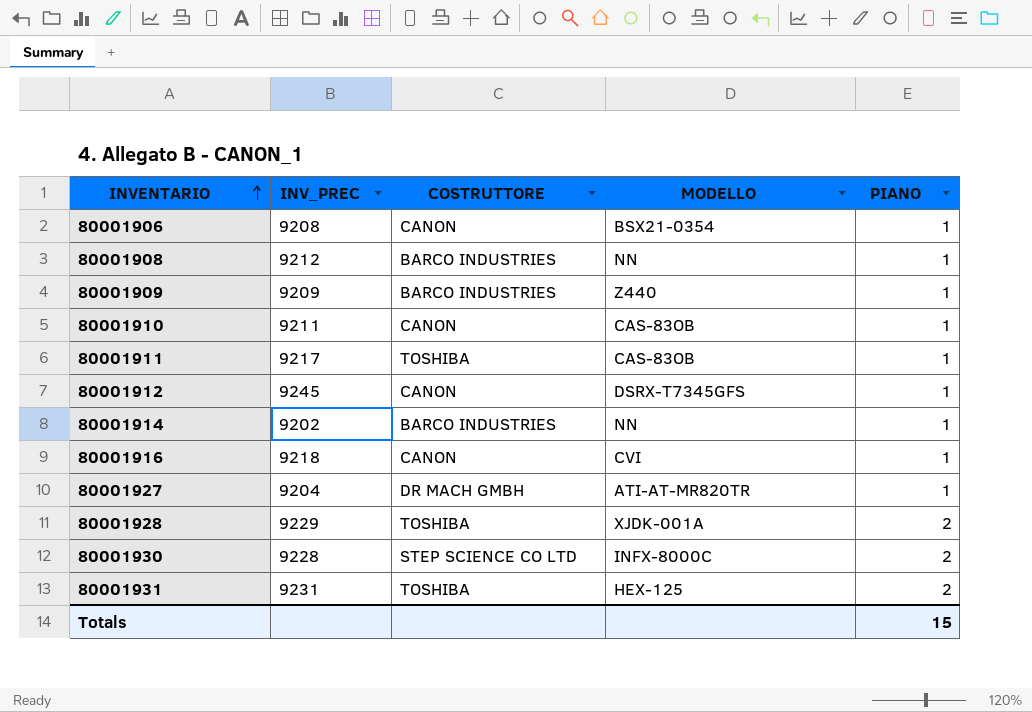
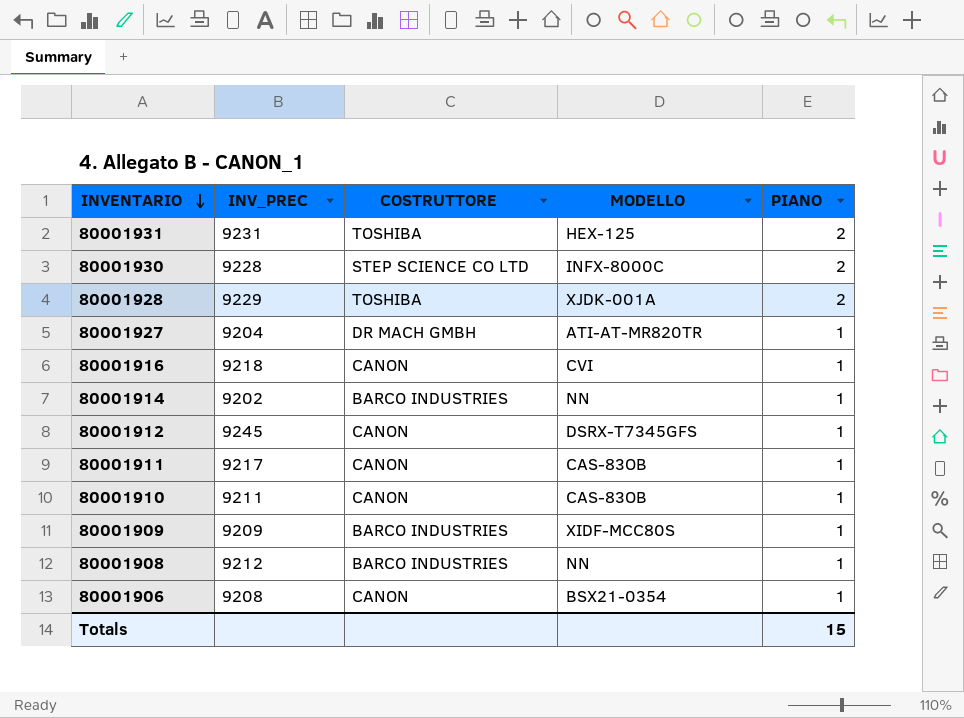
row order: INVENTARIO ascending -> INVENTARIO descending
80001911 | COSTRUTTORE: TOSHIBA -> CANON
80001909 | MODELLO: Z440 -> XIDF-MCC80S

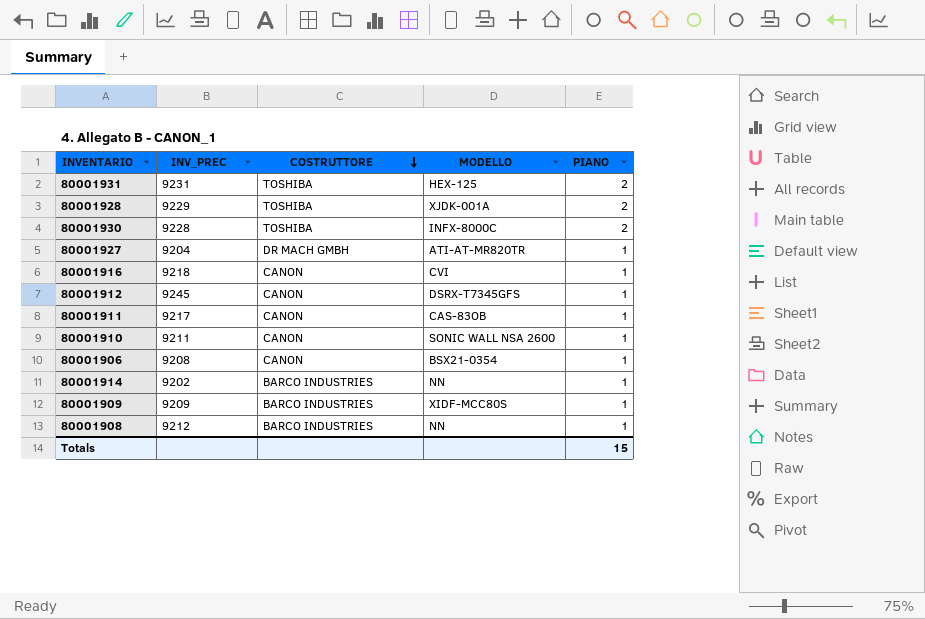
row order: INVENTARIO descending -> COSTRUTTORE descending
80001930 | COSTRUTTORE: STEP SCIENCE CO LTD -> TOSHIBA
80001910 | MODELLO: CAS-83OB -> SONIC WALL NSA 2600

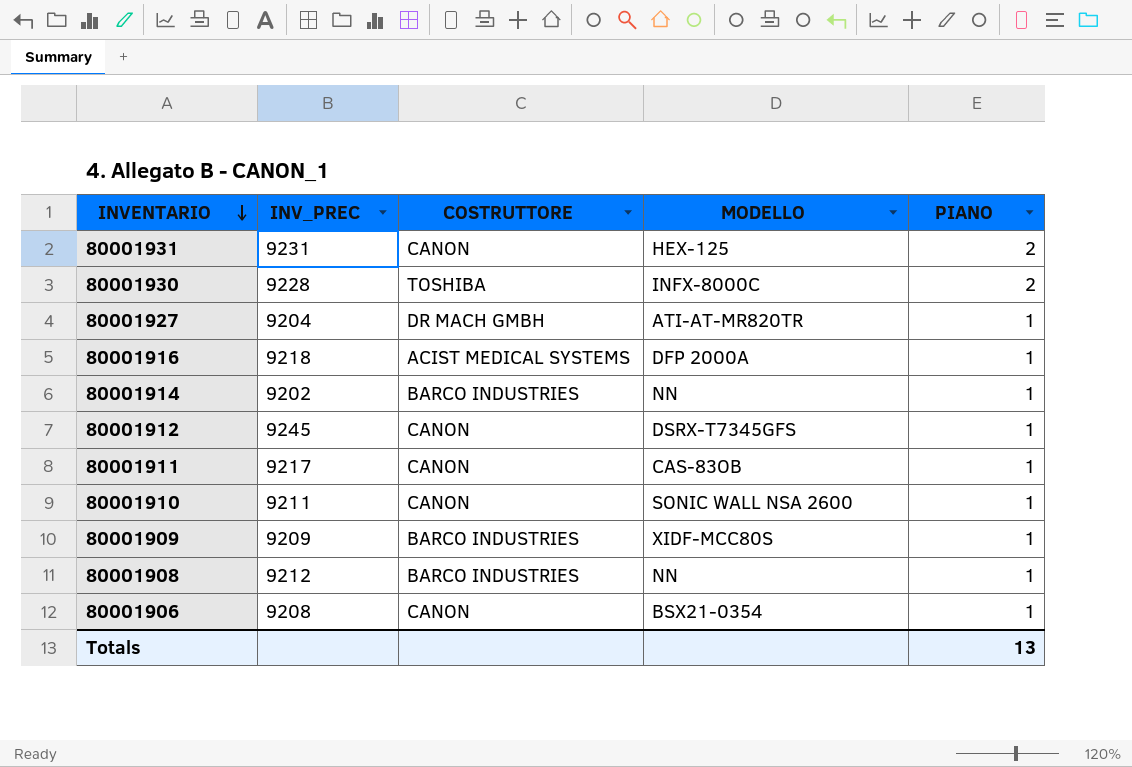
row order: COSTRUTTORE descending -> INVENTARIO descending
row 80001928: 9229 | TOSHIBA | XJDK-001A | 2 -> none
80001931 | COSTRUTTORE: TOSHIBA -> CANON
80001916 | COSTRUTTORE: CANON -> ACIST MEDICAL SYSTEMS
80001916 | MODELLO: CVI -> DFP 2000A
Totals | PIANO: 15 -> 13

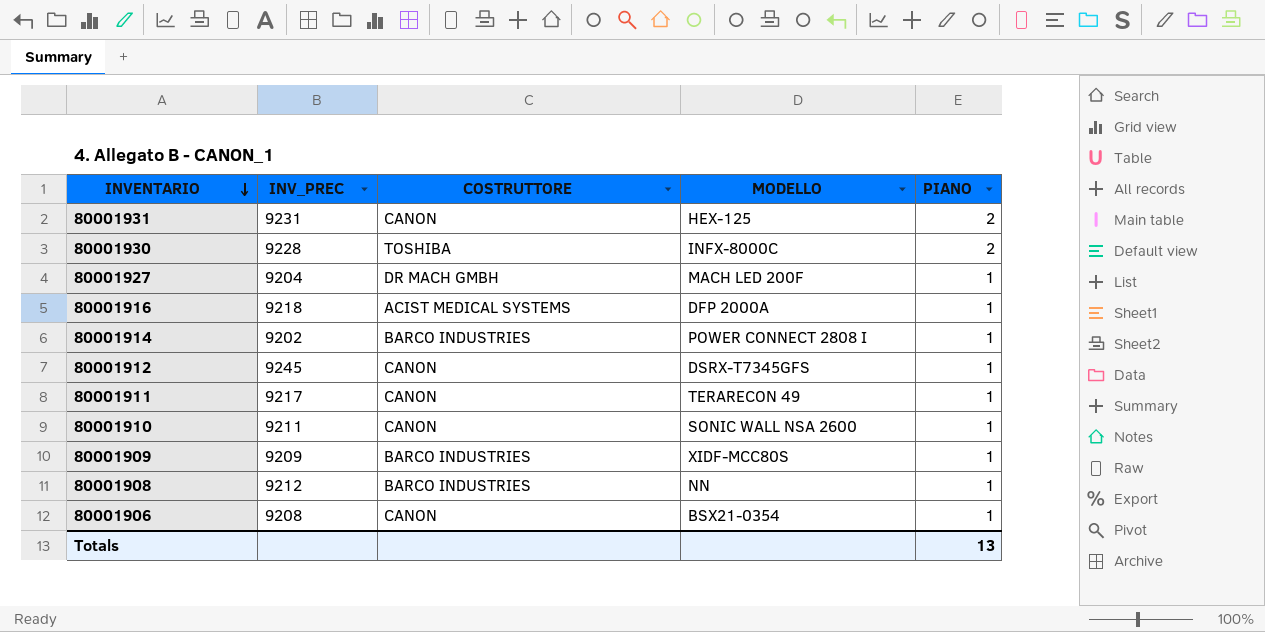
80001927 | MODELLO: ATI-AT-MR820TR -> MACH LED 200F
80001914 | MODELLO: NN -> POWER CONNECT 2808 I
80001911 | MODELLO: CAS-83OB -> TERARECON 49

